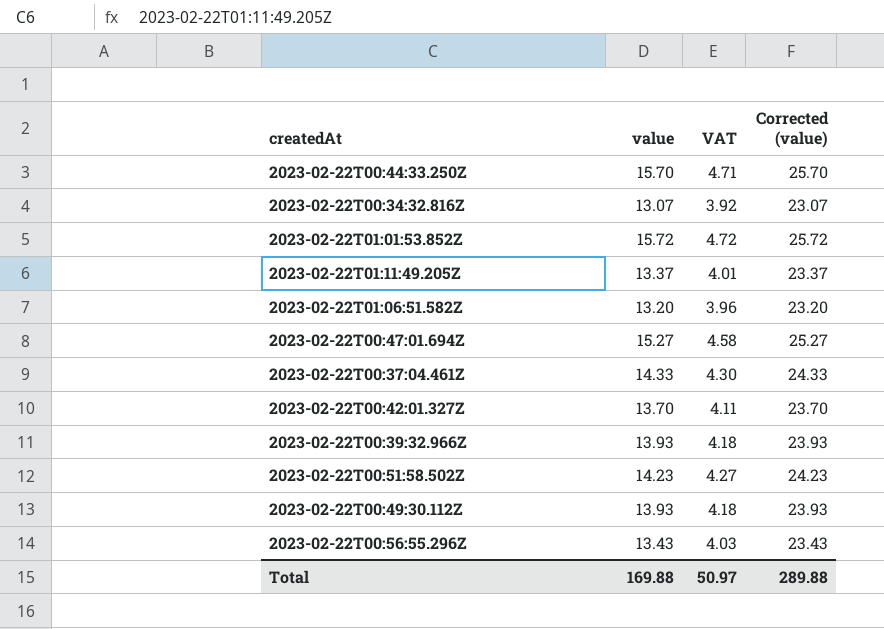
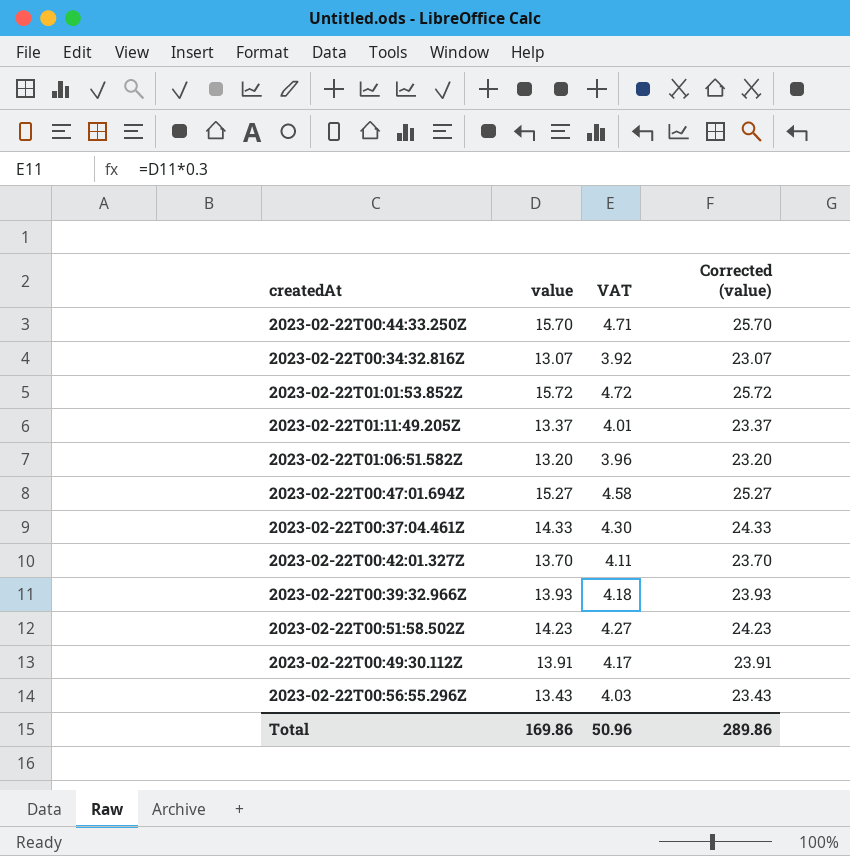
2023-02-22T00:49:30.112Z | value: 13.93 -> 13.91
2023-02-22T00:49:30.112Z | VAT: 4.18 -> 4.17
2023-02-22T00:49:30.112Z | Corrected (value): 23.93 -> 23.91
Total | value: 169.88 -> 169.86
Total | VAT: 50.97 -> 50.96
Total | Corrected (value): 289.88 -> 289.86

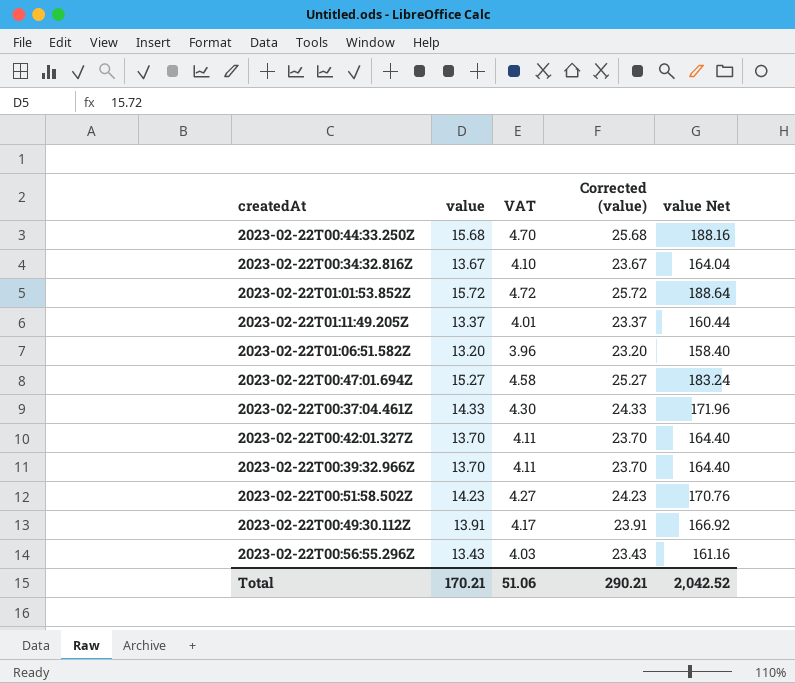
column value Net | formula: none -> [value] * 12
2023-02-22T00:44:33.250Z | value: 15.70 -> 15.68
2023-02-22T00:44:33.250Z | VAT: 4.71 -> 4.70
2023-02-22T00:44:33.250Z | Corrected (value): 25.70 -> 25.68
2023-02-22T00:34:32.816Z | value: 13.07 -> 13.67
2023-02-22T00:34:32.816Z | VAT: 3.92 -> 4.10
2023-02-22T00:34:32.816Z | Corrected (value): 23.07 -> 23.67
2023-02-22T00:39:32.966Z | value: 13.93 -> 13.70
2023-02-22T00:39:32.966Z | VAT: 4.18 -> 4.11
2023-02-22T00:39:32.966Z | Corrected (value): 23.93 -> 23.70
Total | value: 169.86 -> 170.21
Total | VAT: 50.96 -> 51.06
Total | Corrected (value): 289.86 -> 290.21

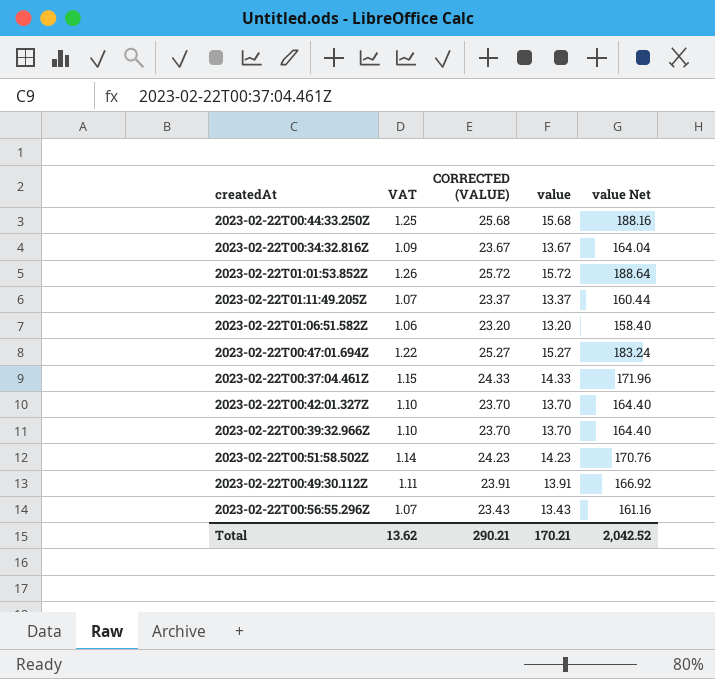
column VAT | formula: [value] * 0.3 -> [value] * 0.08
column name: Corrected (value) -> CORRECTED (VALUE)
column value | position: 2 -> 4
Total | VAT: 51.06 -> 13.62

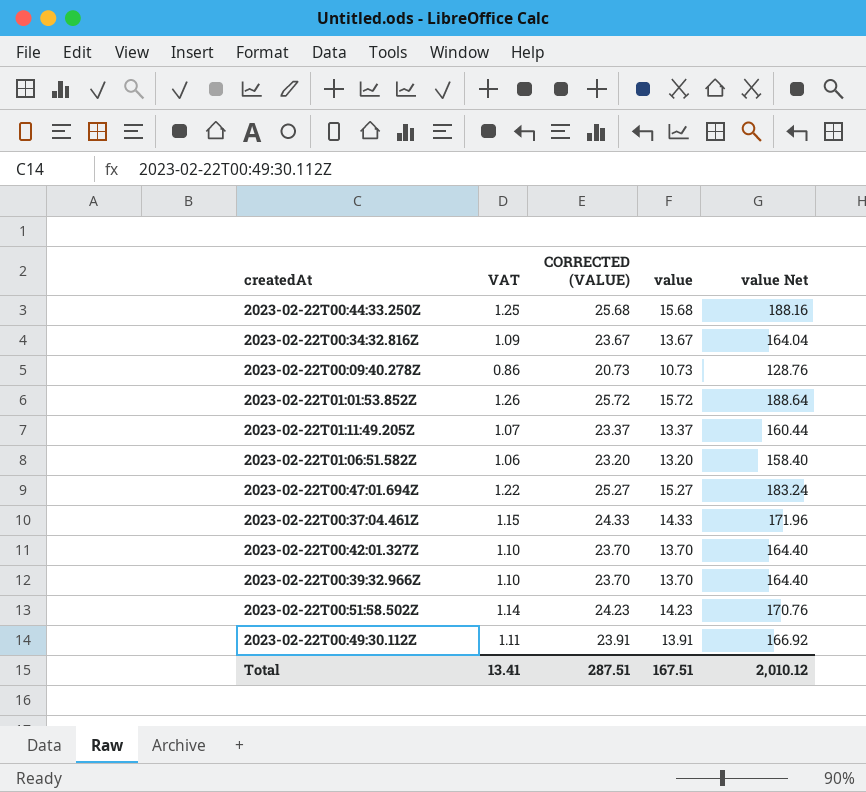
row 2023-02-22T00:56:55.296Z: 1.07 | 23.43 | 13.43 | 161.16 -> none
row 2023-02-22T00:09:40.278Z: none -> 0.86 | 20.73 | 10.73 | 128.76
Total | VAT: 13.62 -> 13.41
Total | CORRECTED (VALUE): 290.21 -> 287.51
Total | value: 170.21 -> 167.51
Total | value Net: 2,042.52 -> 2,010.12

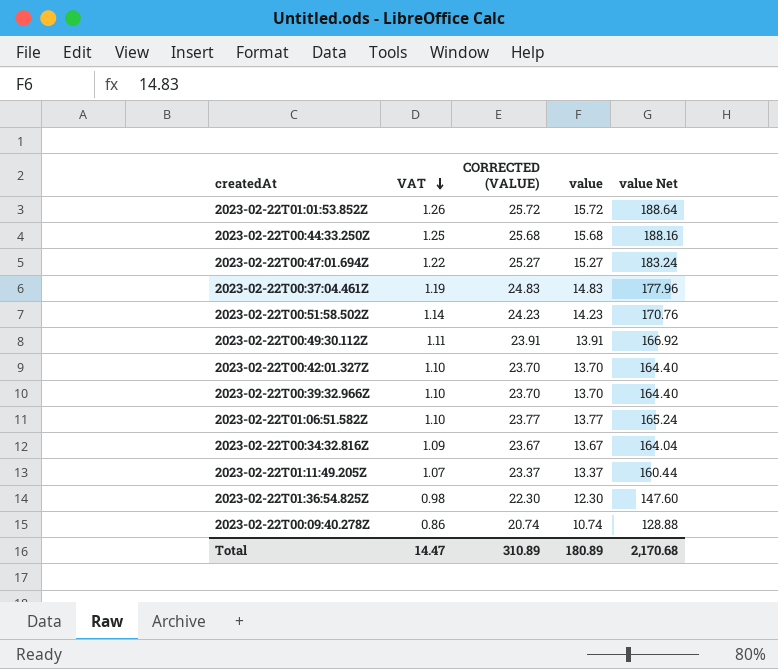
row order: none -> VAT descending
2023-02-22T00:37:04.461Z | VAT: 1.15 -> 1.19
2023-02-22T00:37:04.461Z | CORRECTED (VALUE): 24.33 -> 24.83
2023-02-22T00:37:04.461Z | value: 14.33 -> 14.83
2023-02-22T00:37:04.461Z | value Net: 171.96 -> 177.96
2023-02-22T01:06:51.582Z | VAT: 1.06 -> 1.10
2023-02-22T01:06:51.582Z | CORRECTED (VALUE): 23.20 -> 23.77
2023-02-22T01:06:51.582Z | value: 13.20 -> 13.77
2023-02-22T01:06:51.582Z | value Net: 158.40 -> 165.24
row 2023-02-22T01:36:54.825Z: none -> 0.98 | 22.30 | 12.30 | 147.60
2023-02-22T00:09:40.278Z | CORRECTED (VALUE): 20.73 -> 20.74
2023-02-22T00:09:40.278Z | value: 10.73 -> 10.74
2023-02-22T00:09:40.278Z | value Net: 128.76 -> 128.88
Total | VAT: 13.41 -> 14.47
Total | CORRECTED (VALUE): 287.51 -> 310.89
Total | value: 167.51 -> 180.89
Total | value Net: 2,010.12 -> 2,170.68

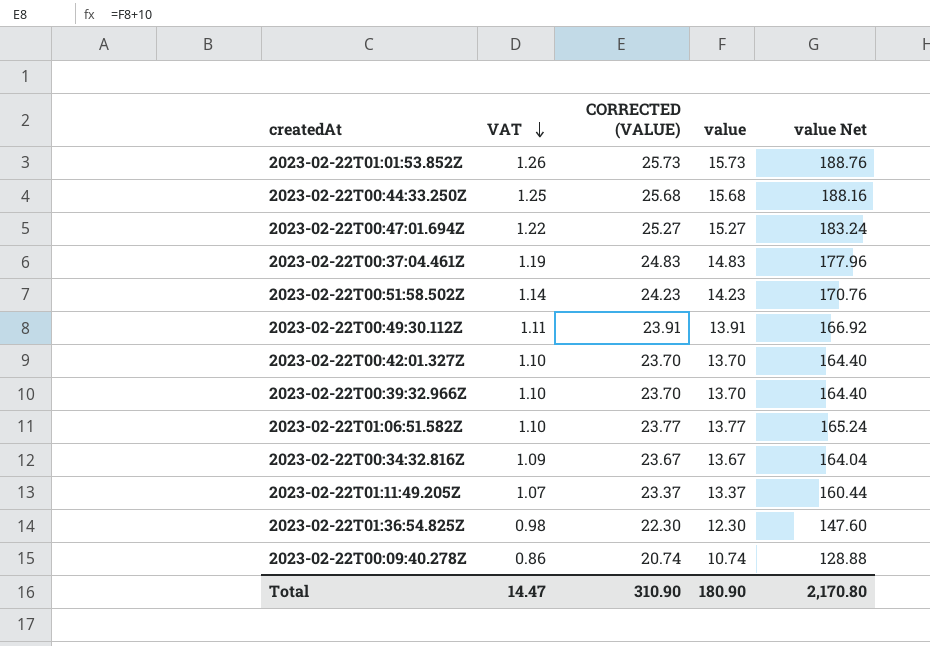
2023-02-22T01:01:53.852Z | CORRECTED (VALUE): 25.72 -> 25.73
2023-02-22T01:01:53.852Z | value: 15.72 -> 15.73
2023-02-22T01:01:53.852Z | value Net: 188.64 -> 188.76
Total | CORRECTED (VALUE): 310.89 -> 310.90
Total | value: 180.89 -> 180.90
Total | value Net: 2,170.68 -> 2,170.80

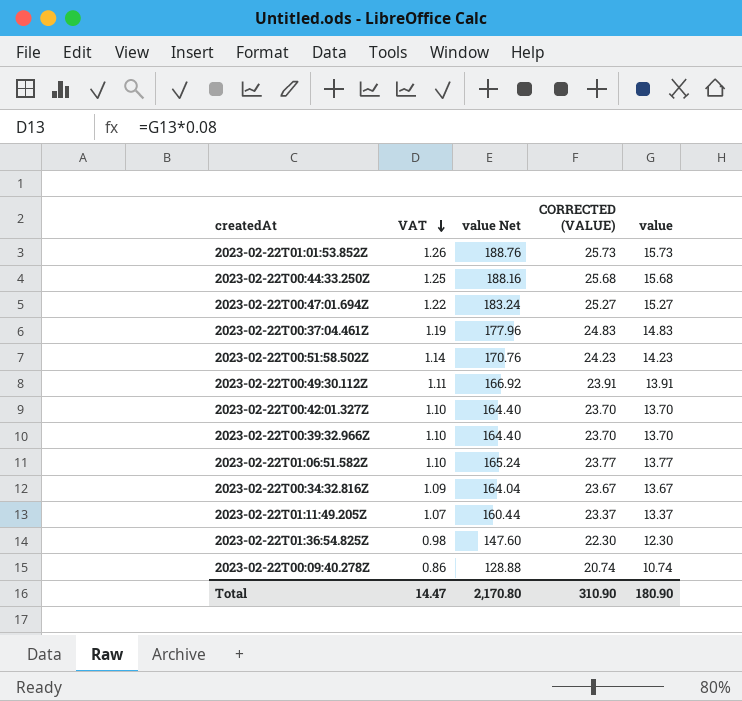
column value Net | position: 5 -> 3

